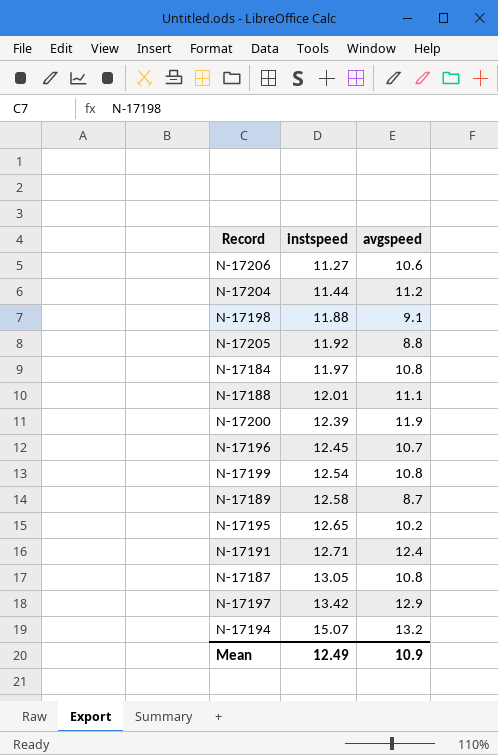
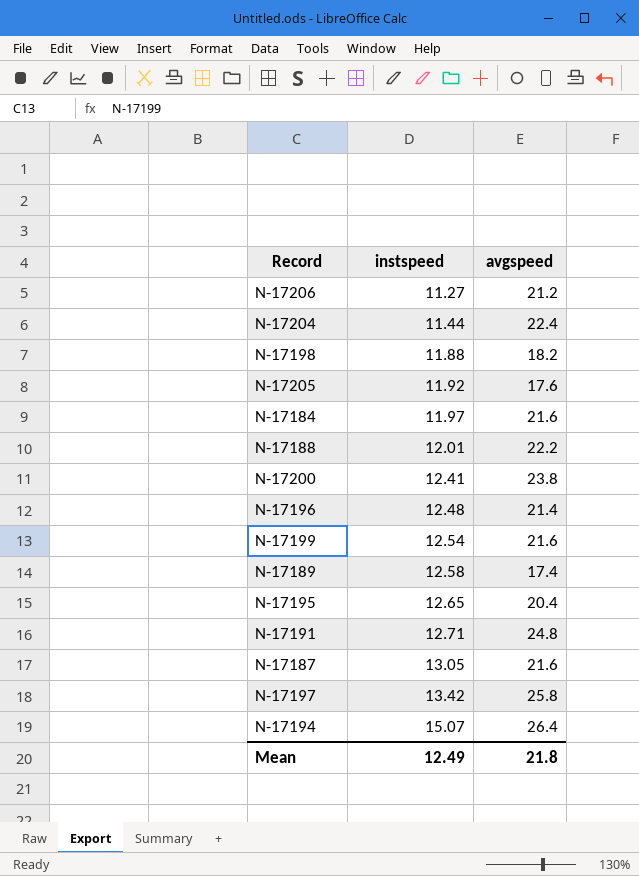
N-17206 | avgspeed: 10.6 -> 21.2
N-17204 | avgspeed: 11.2 -> 22.4
N-17198 | avgspeed: 9.1 -> 18.2
N-17205 | avgspeed: 8.8 -> 17.6
N-17184 | avgspeed: 10.8 -> 21.6
N-17188 | avgspeed: 11.1 -> 22.2
N-17200 | instspeed: 12.39 -> 12.41
N-17200 | avgspeed: 11.9 -> 23.8
N-17196 | instspeed: 12.45 -> 12.48
N-17196 | avgspeed: 10.7 -> 21.4
N-17199 | avgspeed: 10.8 -> 21.6
N-17189 | avgspeed: 8.7 -> 17.4
N-17195 | avgspeed: 10.2 -> 20.4
N-17191 | avgspeed: 12.4 -> 24.8
N-17187 | avgspeed: 10.8 -> 21.6
N-17197 | avgspeed: 12.9 -> 25.8
N-17194 | avgspeed: 13.2 -> 26.4
Mean | avgspeed: 10.9 -> 21.8

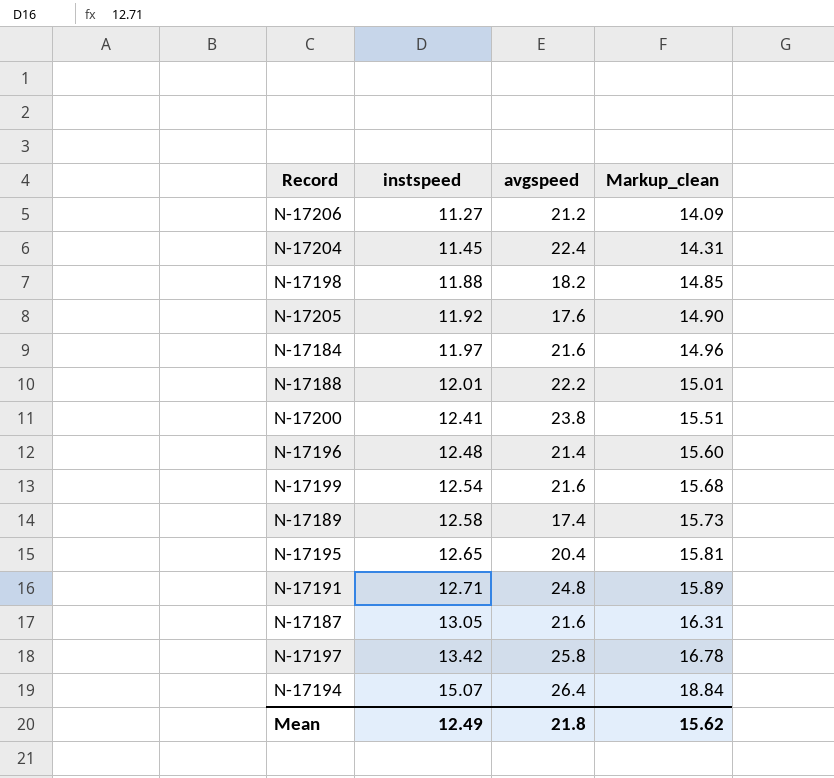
column Markup_clean | formula: none -> [instspeed] * 1.25
N-17204 | instspeed: 11.44 -> 11.45

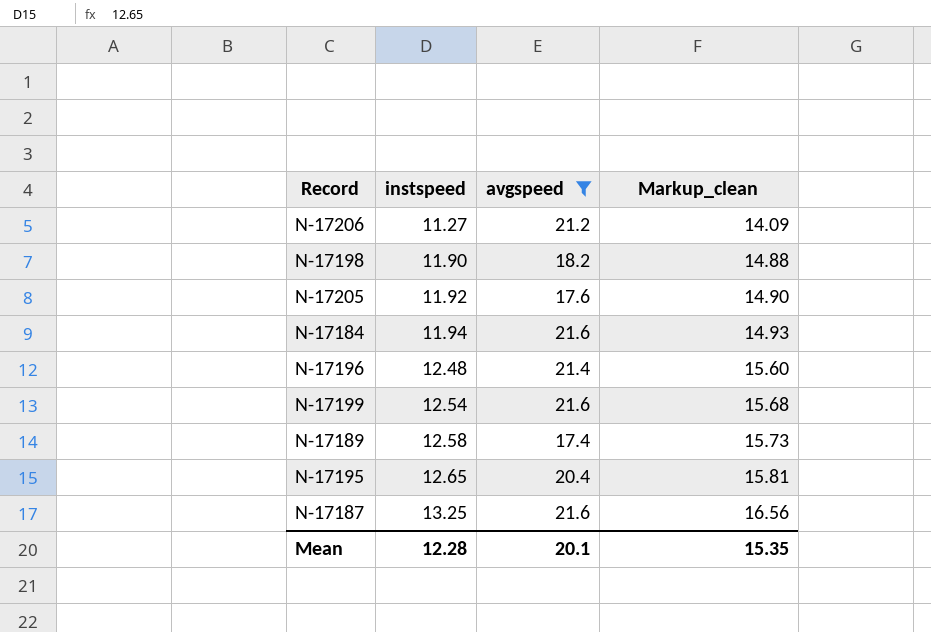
filter: none -> avgspeed <= 21.6
N-17198 | instspeed: 11.88 -> 11.90
N-17198 | Markup_clean: 14.85 -> 14.88
N-17184 | instspeed: 11.97 -> 11.94
N-17184 | Markup_clean: 14.96 -> 14.93
N-17187 | instspeed: 13.05 -> 13.25
N-17187 | Markup_clean: 16.31 -> 16.56
Mean | instspeed: 12.49 -> 12.28
Mean | avgspeed: 21.8 -> 20.1
Mean | Markup_clean: 15.62 -> 15.35

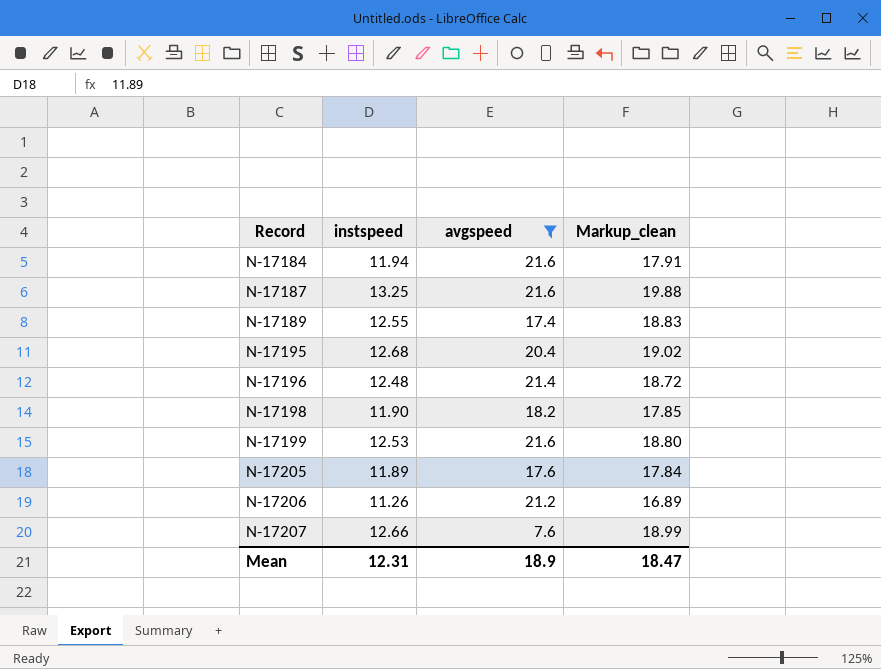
row order: instspeed ascending -> Record ascending
column Markup_clean | formula: [instspeed] * 1.25 -> [instspeed] * 1.5
N-17189 | instspeed: 12.58 -> 12.55
N-17195 | instspeed: 12.65 -> 12.68
N-17199 | instspeed: 12.54 -> 12.53
N-17205 | instspeed: 11.92 -> 11.89
N-17206 | instspeed: 11.27 -> 11.26
row N-17207: none -> 12.66 | 7.6 | 18.99
Mean | instspeed: 12.28 -> 12.31
Mean | avgspeed: 20.1 -> 18.9
Mean | Markup_clean: 15.35 -> 18.47

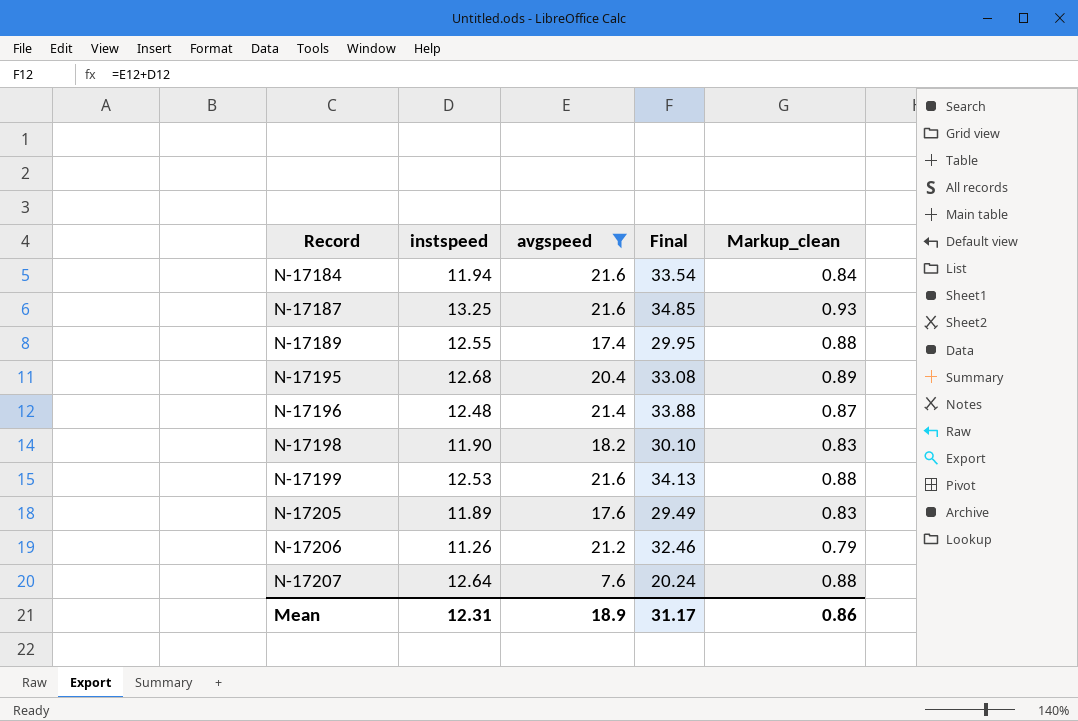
column Final | formula: none -> [instspeed] + [avgspeed]
column Markup_clean | formula: [instspeed] * 1.5 -> [instspeed] * 0.07
N-17207 | instspeed: 12.66 -> 12.64
Mean | Markup_clean: 18.47 -> 0.86

